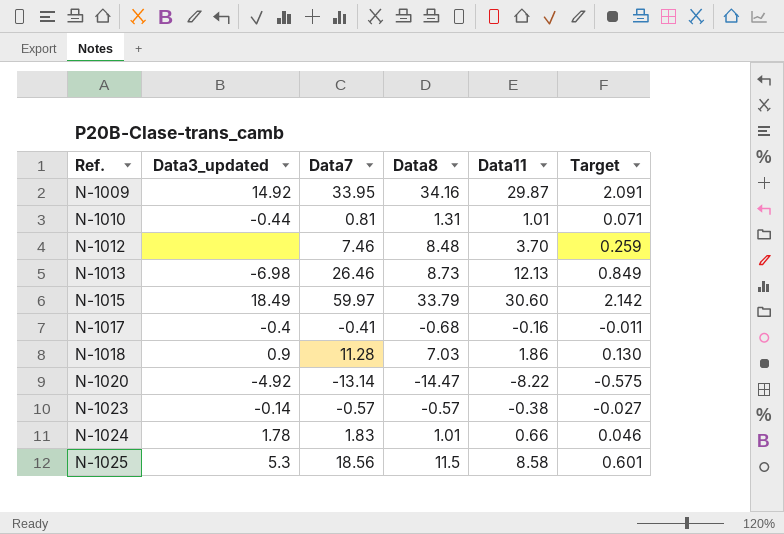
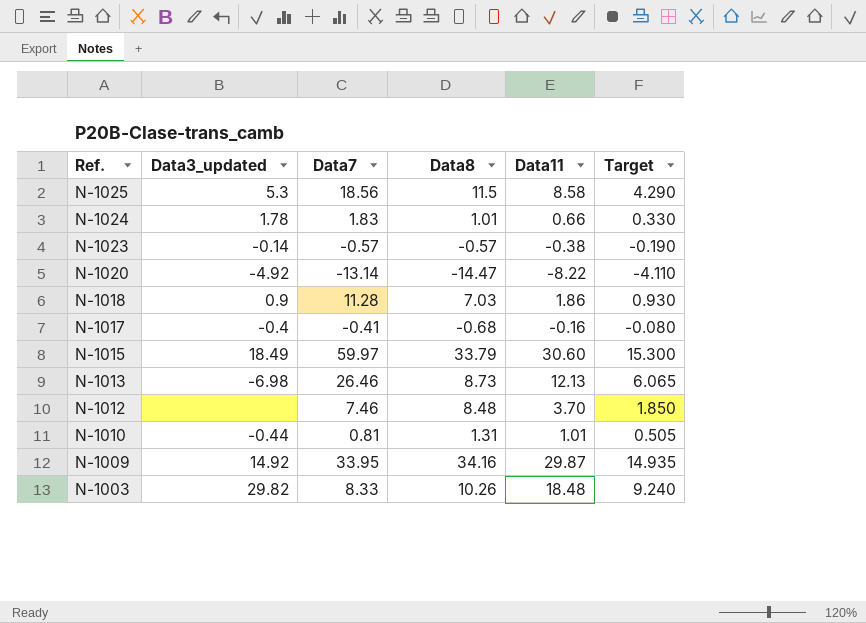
row order: Ref. ascending -> Ref. descending
column Target | formula: [Data11] * 0.07 -> [Data11] * 0.5
row N-1003: none -> 29.82 | 8.33 | 10.26 | 18.48 | 9.240

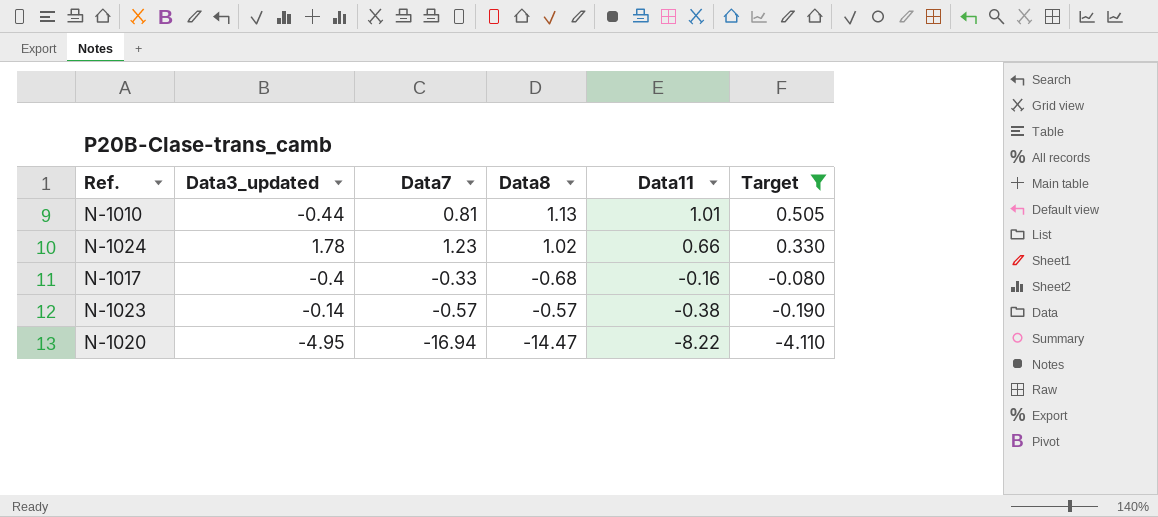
filter: none -> Target <= 0.505
row order: Ref. descending -> Data11 descending
N-1010 | Data8: 1.31 -> 1.13
N-1024 | Data7: 1.83 -> 1.23
N-1024 | Data8: 1.01 -> 1.02
N-1017 | Data7: -0.41 -> -0.33
N-1020 | Data3_updated: -4.92 -> -4.95
N-1020 | Data7: -13.14 -> -16.94

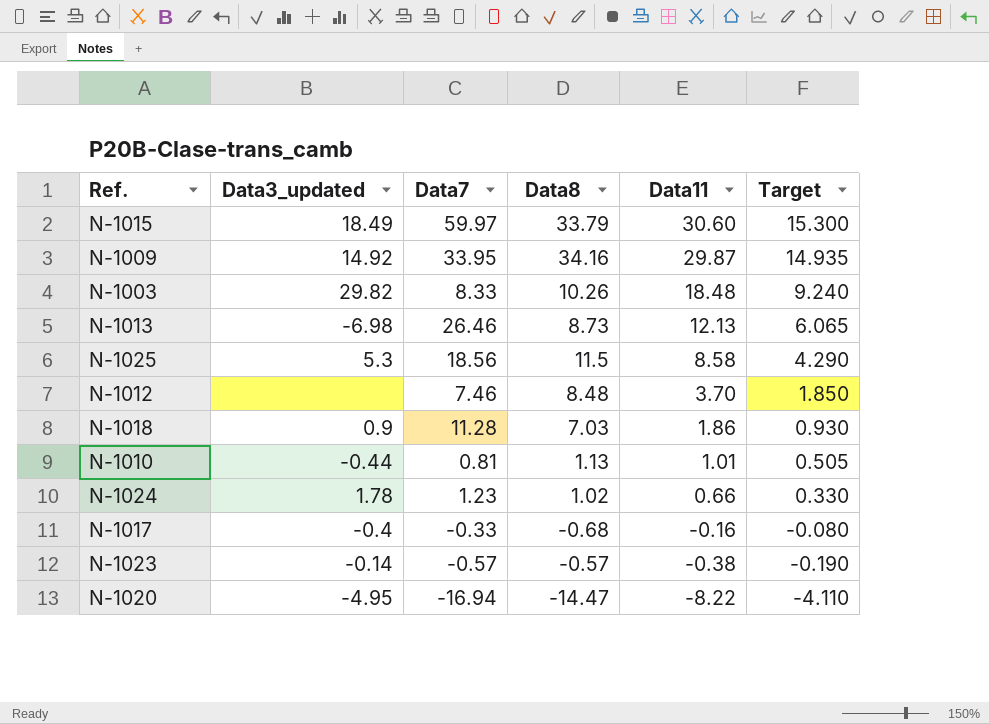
filter: Target <= 0.505 -> none

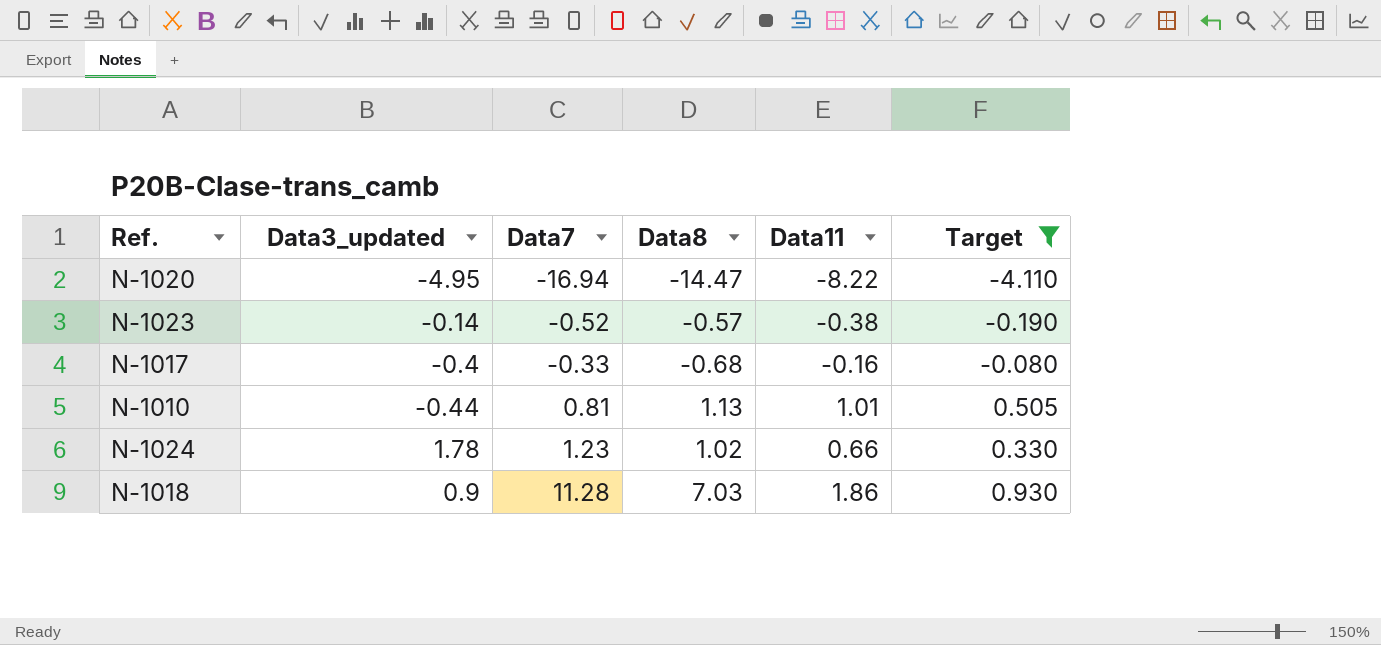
filter: none -> Target <= 0.930
row order: Data11 descending -> Data7 ascending
N-1023 | Data7: -0.57 -> -0.52

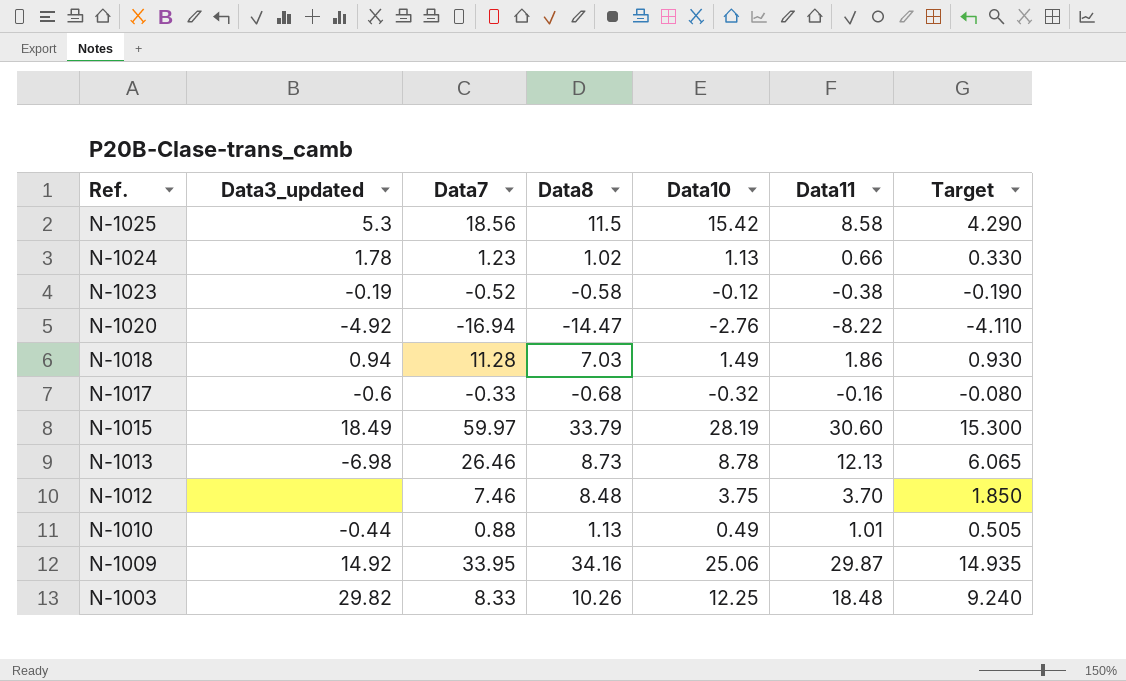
filter: Target <= 0.930 -> none
row order: Data7 ascending -> Ref. descending
column Data10 | position: none -> 5
N-1023 | Data3_updated: -0.14 -> -0.19
N-1023 | Data8: -0.57 -> -0.58
N-1020 | Data3_updated: -4.95 -> -4.92
N-1018 | Data3_updated: 0.9 -> 0.94
N-1017 | Data3_updated: -0.4 -> -0.6
N-1010 | Data7: 0.81 -> 0.88

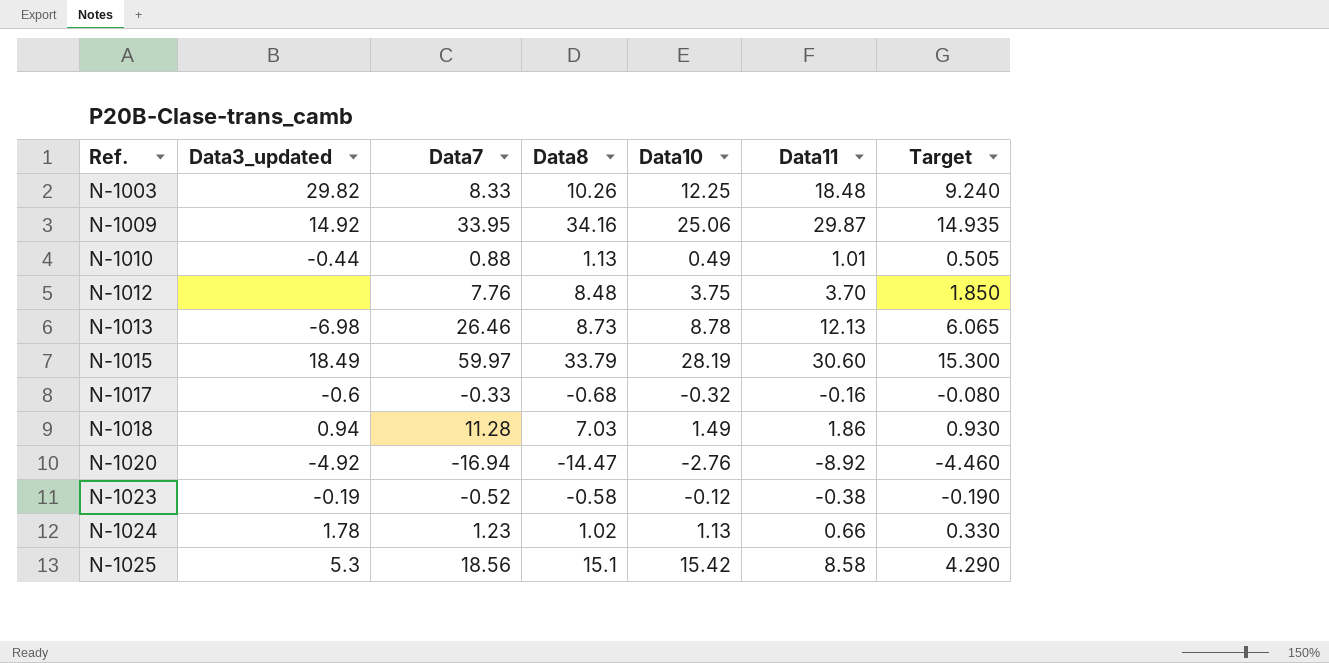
row order: Ref. descending -> Ref. ascending
N-1012 | Data7: 7.46 -> 7.76
N-1020 | Data11: -8.22 -> -8.92
N-1020 | Target: -4.110 -> -4.460
N-1025 | Data8: 11.5 -> 15.1

